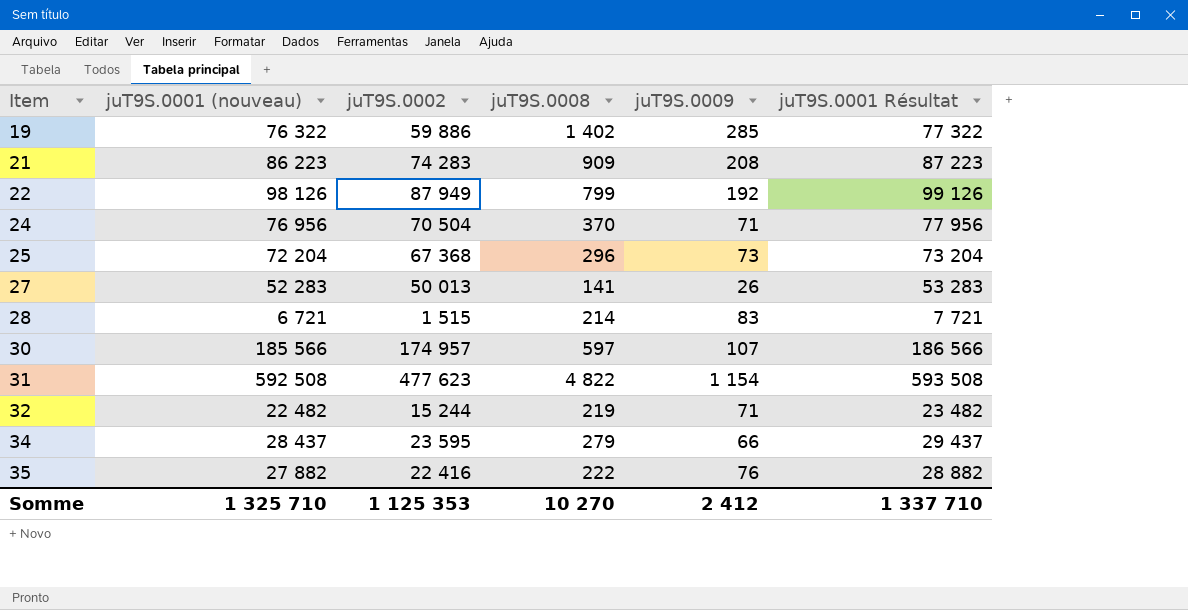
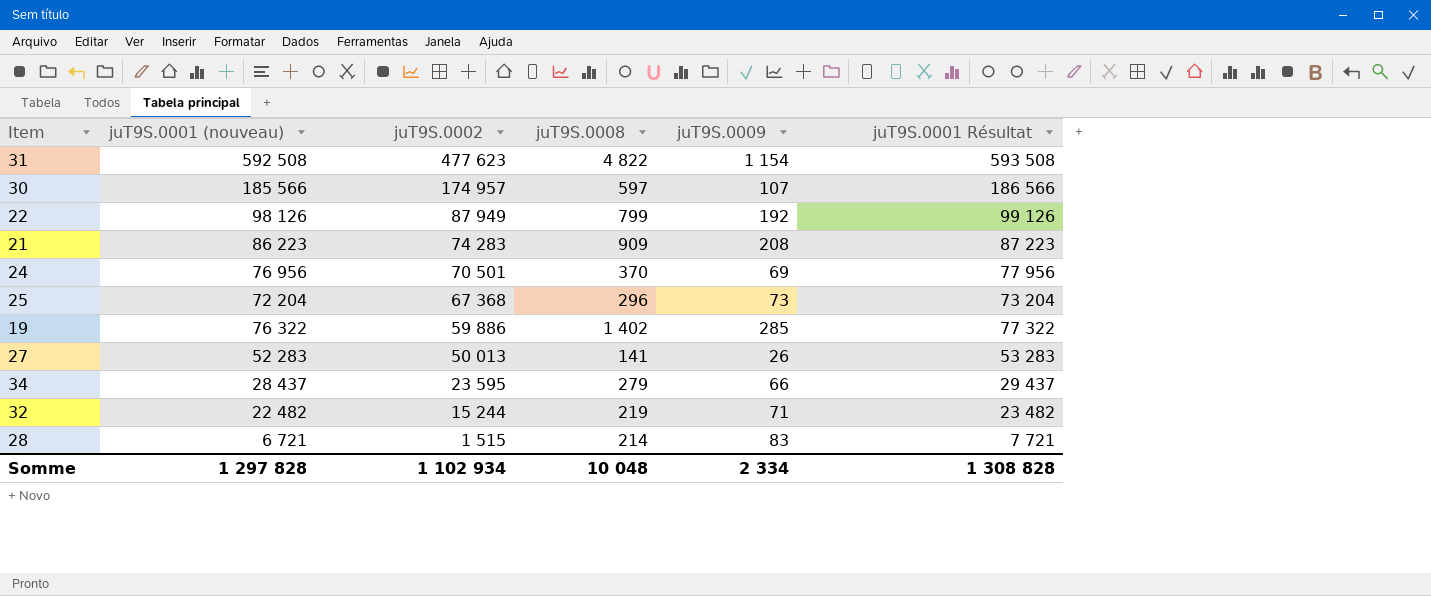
row order: Item ascending -> juT9S.0002 descending
row 35: 27 882 | 22 416 | 222 | 76 | 28 882 -> none
24 | juT9S.0002: 70 504 -> 70 501
24 | juT9S.0009: 71 -> 69
Somme | juT9S.0001 (nouveau): 1 325 710 -> 1 297 828
Somme | juT9S.0002: 1 125 353 -> 1 102 934
Somme | juT9S.0008: 10 270 -> 10 048
Somme | juT9S.0009: 2 412 -> 2 334
Somme | juT9S.0001 Résultat: 1 337 710 -> 1 308 828

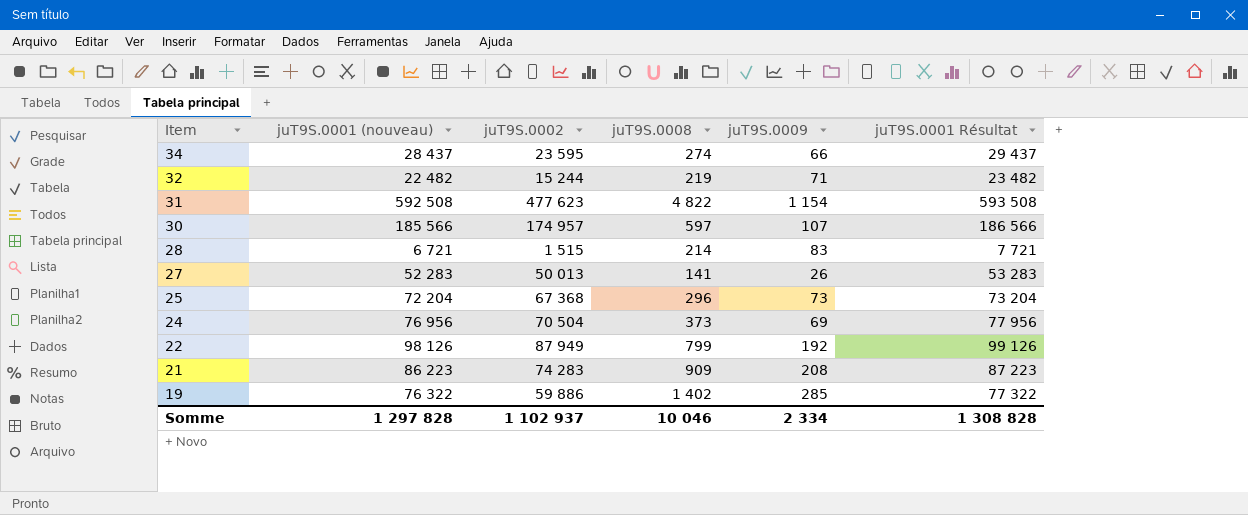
row order: juT9S.0002 descending -> Item descending
34 | juT9S.0008: 279 -> 274
24 | juT9S.0002: 70 501 -> 70 504
24 | juT9S.0008: 370 -> 373
Somme | juT9S.0002: 1 102 934 -> 1 102 937
Somme | juT9S.0008: 10 048 -> 10 046

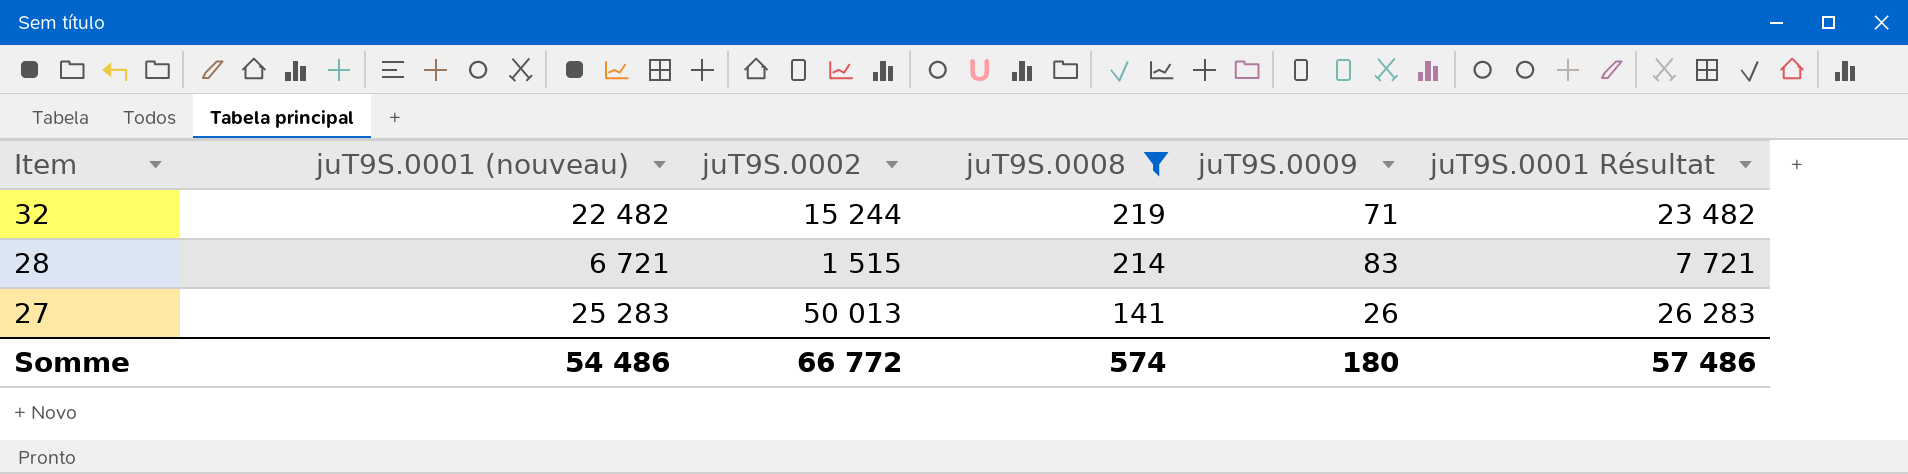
filter: none -> juT9S.0008 <= 219
27 | juT9S.0001 (nouveau): 52 283 -> 25 283
27 | juT9S.0001 Résultat: 53 283 -> 26 283
Somme | juT9S.0001 (nouveau): 1 297 828 -> 54 486
Somme | juT9S.0002: 1 102 937 -> 66 772
Somme | juT9S.0008: 10 046 -> 574
Somme | juT9S.0009: 2 334 -> 180
Somme | juT9S.0001 Résultat: 1 308 828 -> 57 486

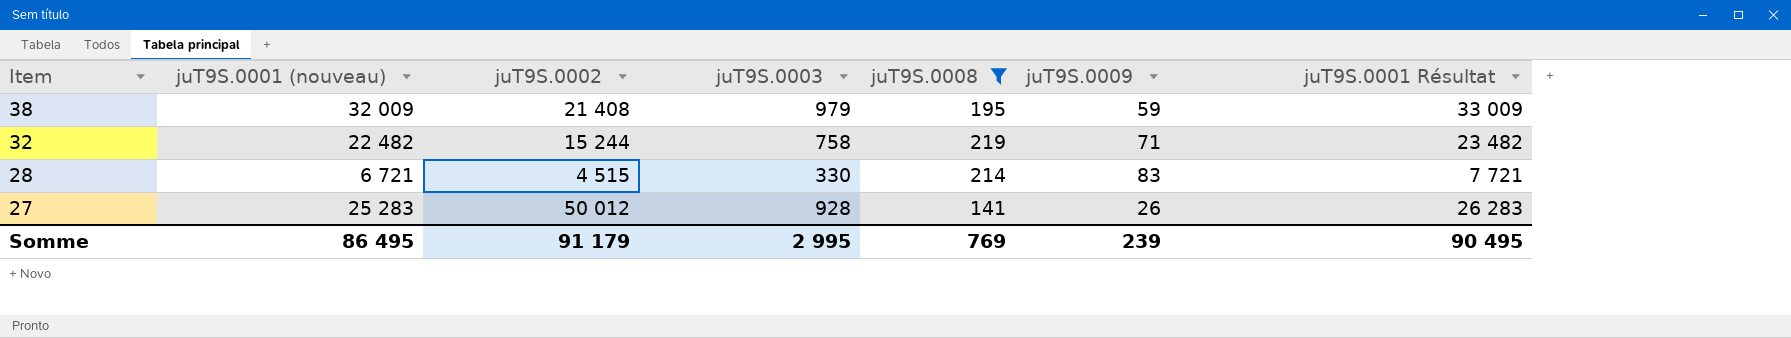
column juT9S.0003 | position: none -> 4
row 38: none -> 32 009 | 21 408 | 979 | 195 | 59 | 33 009
28 | juT9S.0002: 1 515 -> 4 515
27 | juT9S.0002: 50 013 -> 50 012
Somme | juT9S.0001 (nouveau): 54 486 -> 86 495
Somme | juT9S.0002: 66 772 -> 91 179
Somme | juT9S.0008: 574 -> 769
Somme | juT9S.0009: 180 -> 239
Somme | juT9S.0001 Résultat: 57 486 -> 90 495

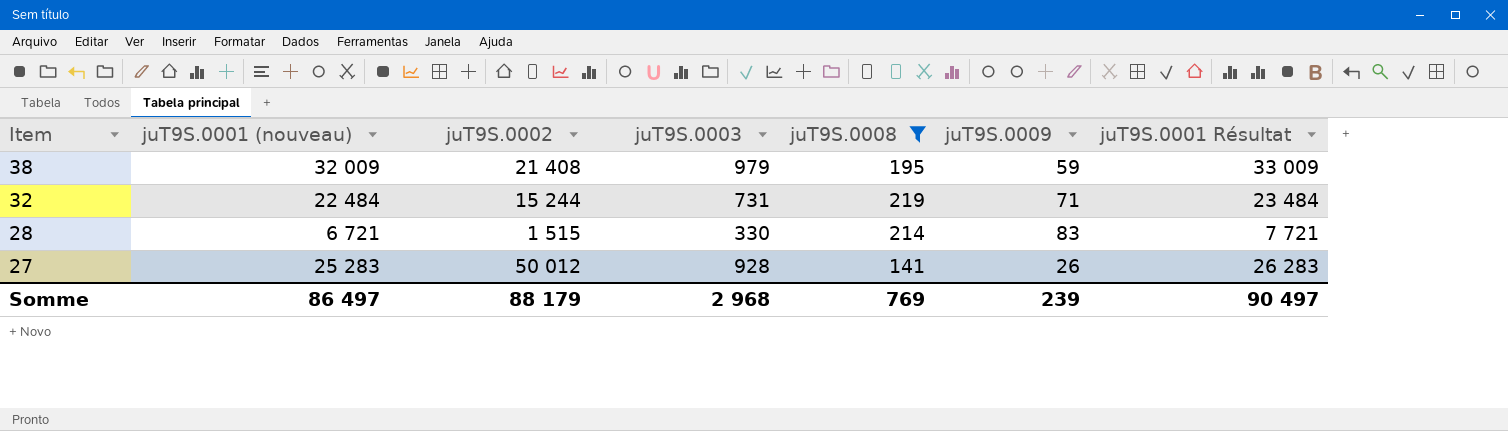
32 | juT9S.0001 (nouveau): 22 482 -> 22 484
32 | juT9S.0003: 758 -> 731
32 | juT9S.0001 Résultat: 23 482 -> 23 484
28 | juT9S.0002: 4 515 -> 1 515
Somme | juT9S.0001 (nouveau): 86 495 -> 86 497
Somme | juT9S.0002: 91 179 -> 88 179
Somme | juT9S.0003: 2 995 -> 2 968
Somme | juT9S.0001 Résultat: 90 495 -> 90 497

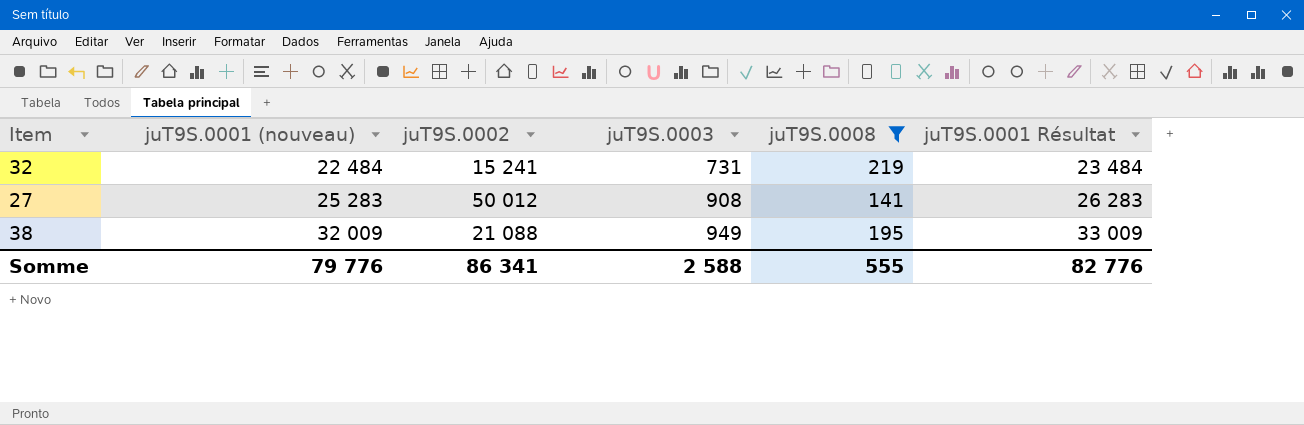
row order: Item descending -> juT9S.0001 (nouveau) ascending
column juT9S.0009 | position: 6 -> none
row 28: 6 721 | 1 515 | 330 | 214 | 83 | 7 721 -> none
32 | juT9S.0002: 15 244 -> 15 241
27 | juT9S.0003: 928 -> 908
38 | juT9S.0002: 21 408 -> 21 088
38 | juT9S.0003: 979 -> 949
Somme | juT9S.0001 (nouveau): 86 497 -> 79 776
Somme | juT9S.0002: 88 179 -> 86 341
Somme | juT9S.0003: 2 968 -> 2 588
Somme | juT9S.0008: 769 -> 555
Somme | juT9S.0001 Résultat: 90 497 -> 82 776

